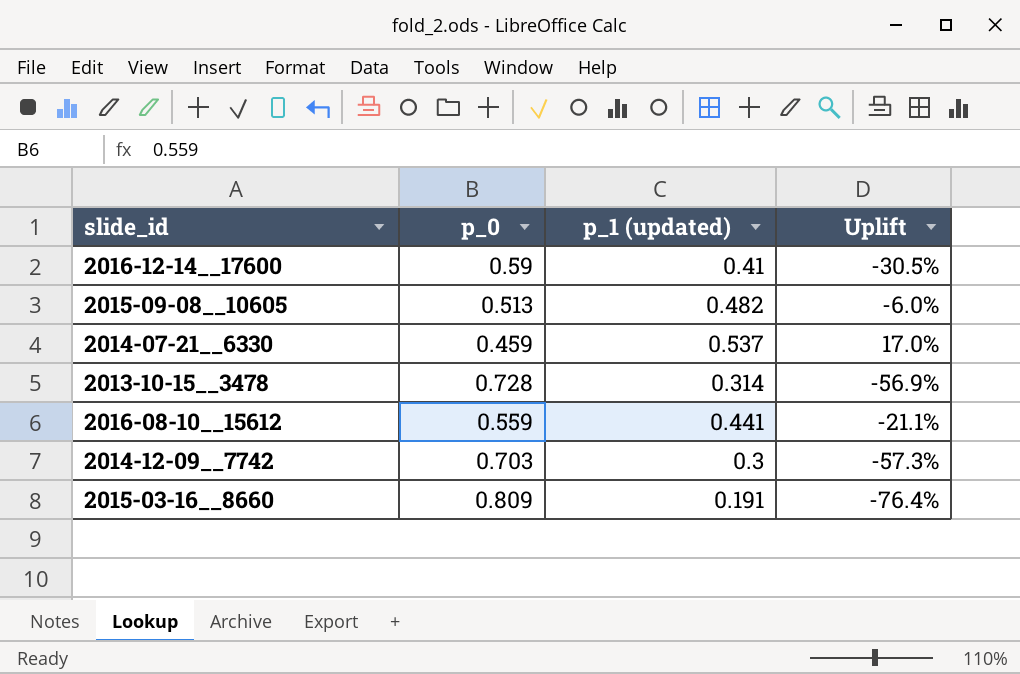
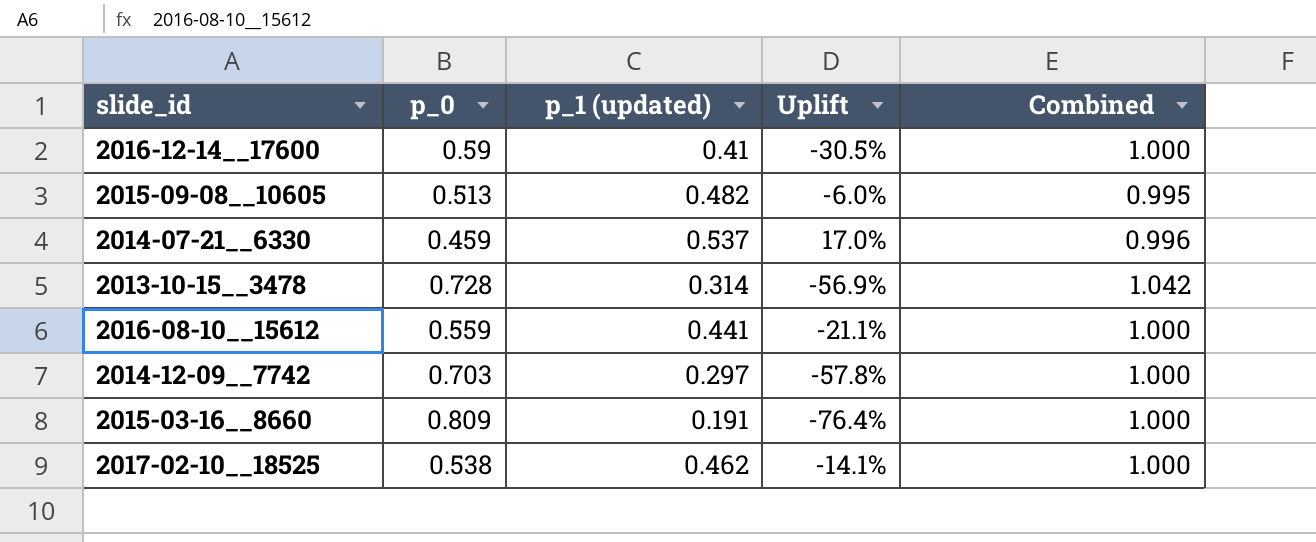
column Combined | formula: none -> [p_0] + [p_1 (updated)]
2014-12-09__7742 | p_1 (updated): 0.3 -> 0.297
2014-12-09__7742 | Uplift: -57.3% -> -57.8%
row 2017-02-10__18525: none -> 0.538 | 0.462 | -14.1% | 1.000

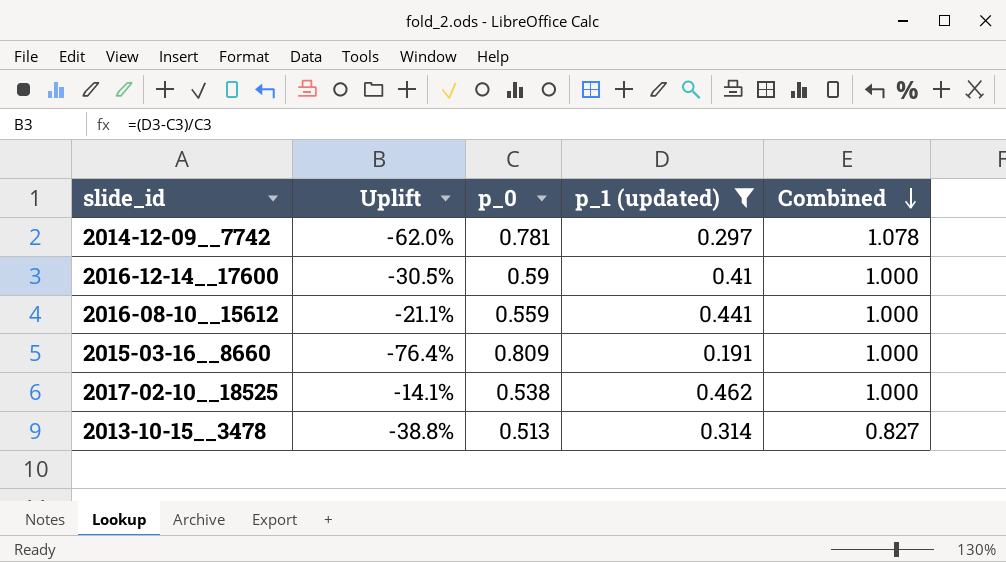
filter: none -> p_1 (updated) <= 0.462
row order: none -> Combined descending
column Uplift | position: 4 -> 2
2014-12-09__7742 | Uplift: -57.8% -> -62.0%
2014-12-09__7742 | p_0: 0.703 -> 0.781
2014-12-09__7742 | Combined: 1.000 -> 1.078
2013-10-15__3478 | Uplift: -56.9% -> -38.8%
2013-10-15__3478 | p_0: 0.728 -> 0.513
2013-10-15__3478 | Combined: 1.042 -> 0.827

